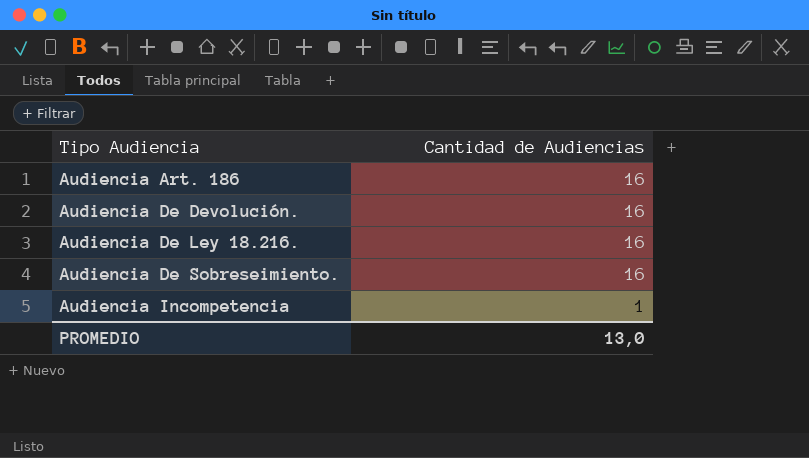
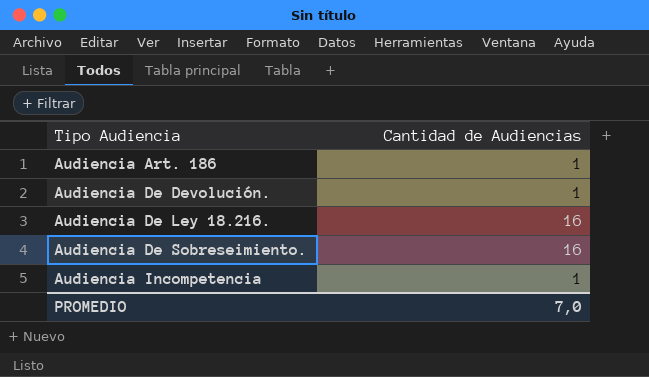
Audiencia Art. 186 | Cantidad de Audiencias: 16 -> 1
Audiencia De Devolución. | Cantidad de Audiencias: 16 -> 1
PROMEDIO | Cantidad de Audiencias: 13,0 -> 7,0

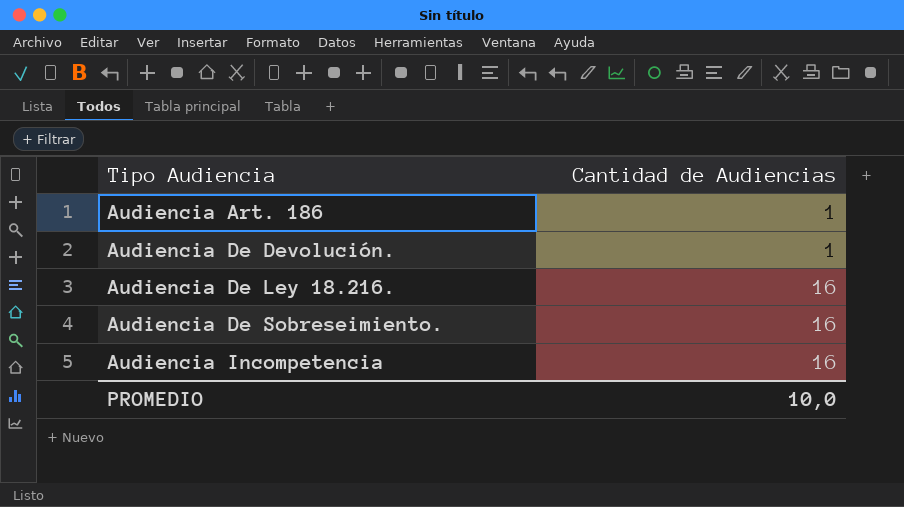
Audiencia Incompetencia | Cantidad de Audiencias: 1 -> 16
PROMEDIO | Cantidad de Audiencias: 7,0 -> 10,0

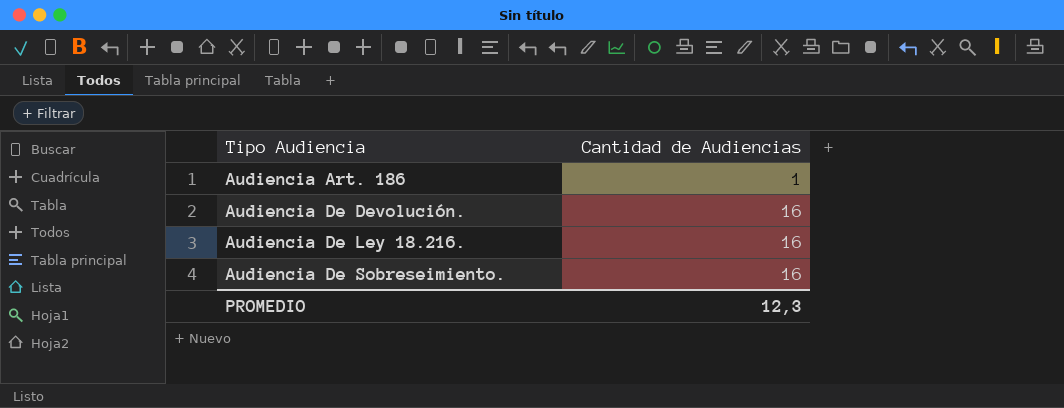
row Audiencia Incompetencia: 16 -> none
Audiencia De Devolución. | Cantidad de Audiencias: 1 -> 16
PROMEDIO | Cantidad de Audiencias: 10,0 -> 12,3

